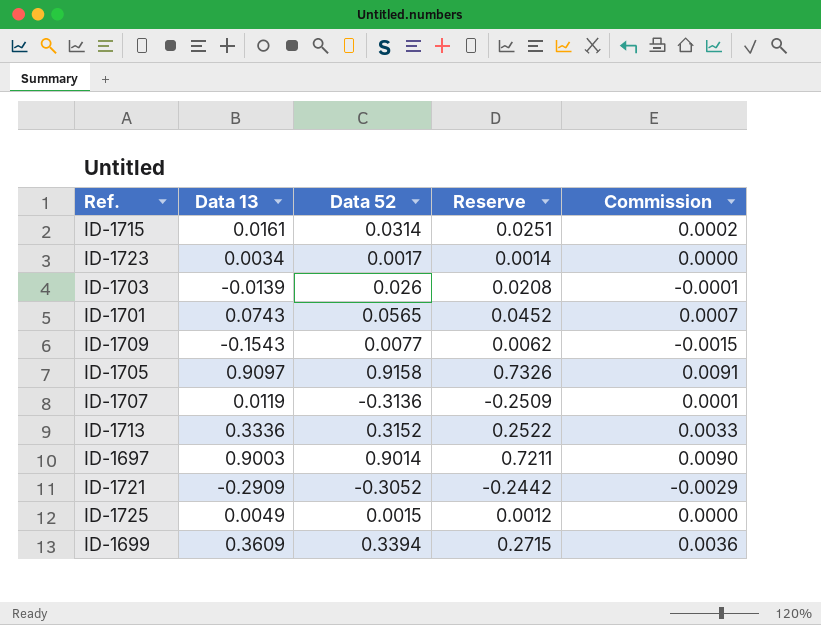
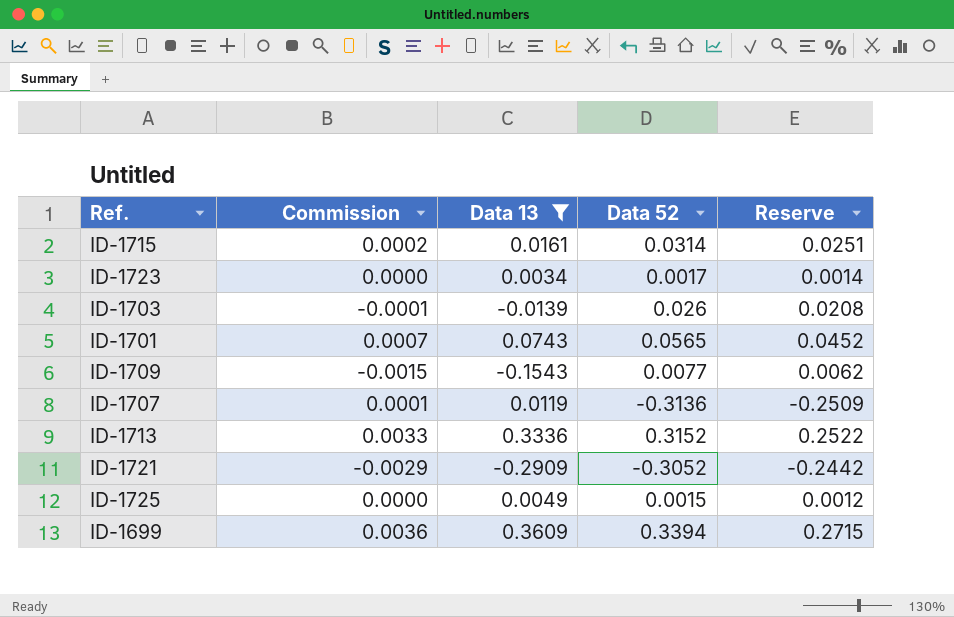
filter: none -> Data 13 <= 0.3609
column Commission | position: 5 -> 2

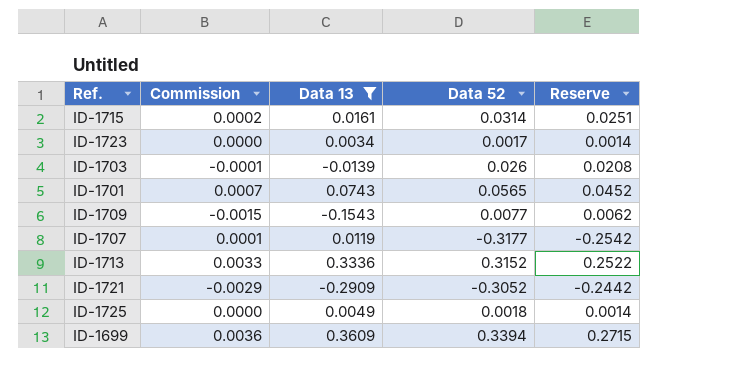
ID-1707 | Data 52: -0.3136 -> -0.3177
ID-1707 | Reserve: -0.2509 -> -0.2542
ID-1725 | Data 52: 0.0015 -> 0.0018
ID-1725 | Reserve: 0.0012 -> 0.0014

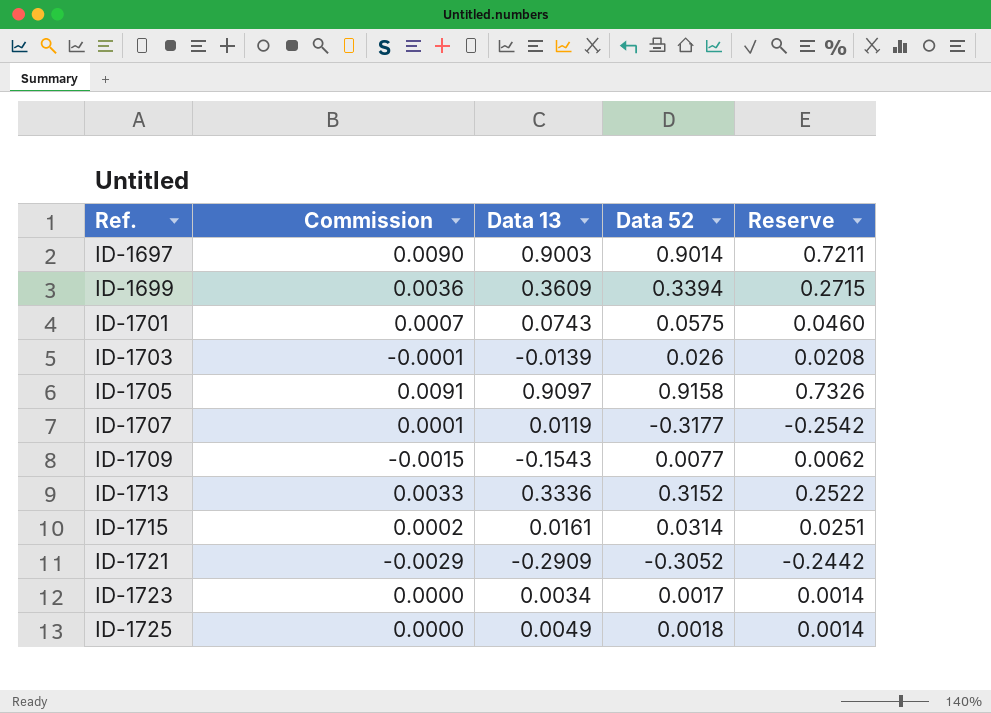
filter: Data 13 <= 0.3609 -> none
row order: none -> Ref. ascending
ID-1701 | Data 52: 0.0565 -> 0.0575
ID-1701 | Reserve: 0.0452 -> 0.0460

